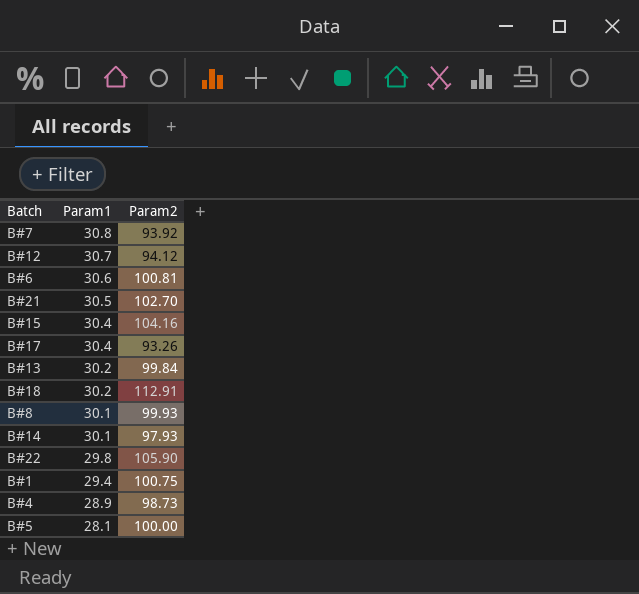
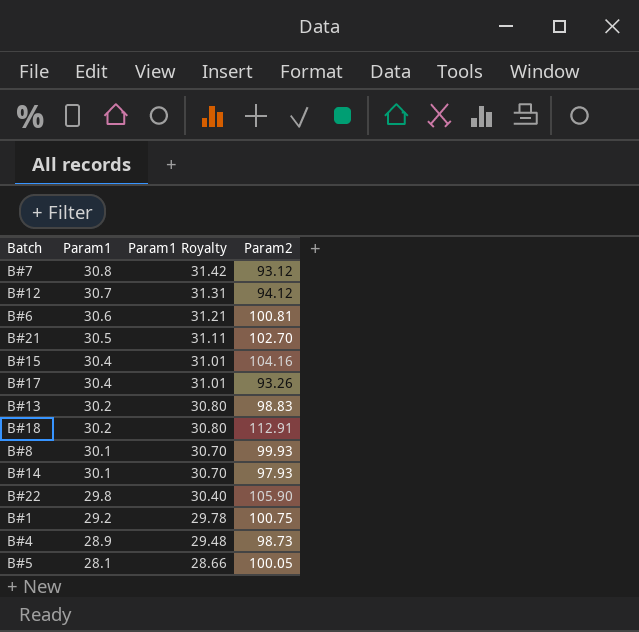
column Param1 Royalty | formula: none -> [Param1] * 1.02
B#7 | Param2: 93.92 -> 93.12
B#13 | Param2: 99.84 -> 98.83
B#1 | Param1: 29.4 -> 29.2
B#5 | Param2: 100.00 -> 100.05

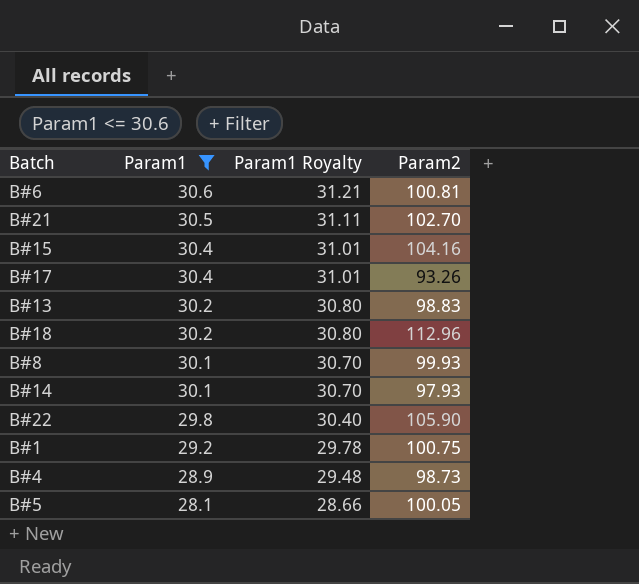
filter: none -> Param1 <= 30.6
B#18 | Param2: 112.91 -> 112.96

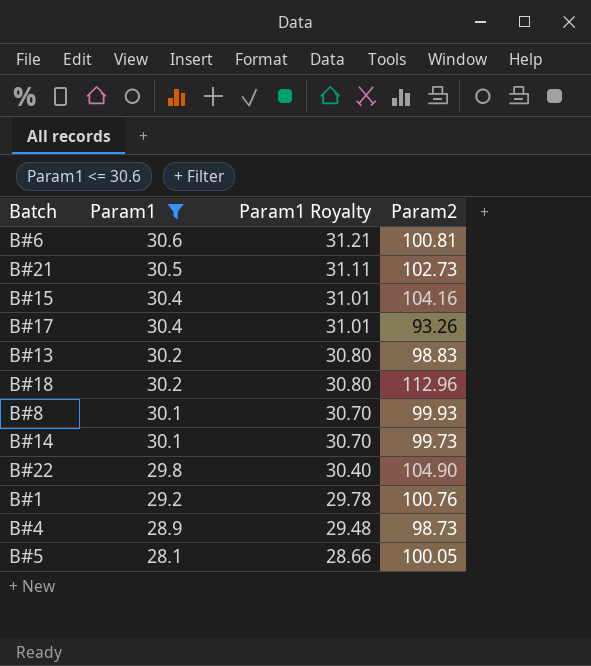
B#21 | Param2: 102.70 -> 102.73
B#14 | Param2: 97.93 -> 99.73
B#22 | Param2: 105.90 -> 104.90
B#1 | Param2: 100.75 -> 100.76

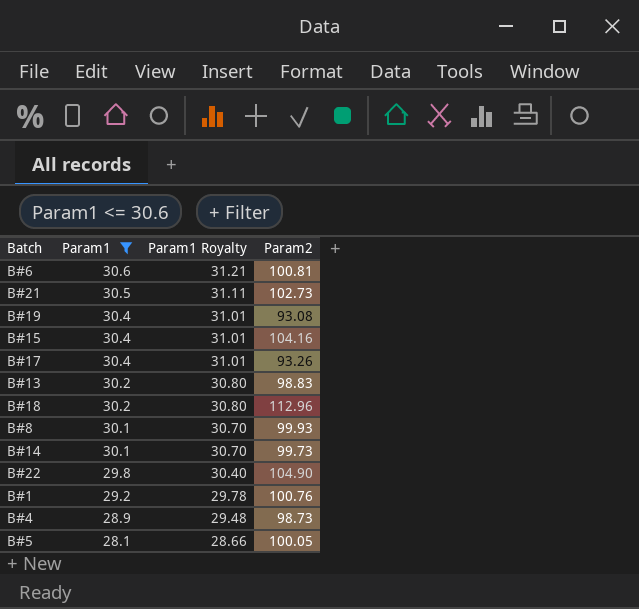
row B#19: none -> 30.4 | 31.01 | 93.08

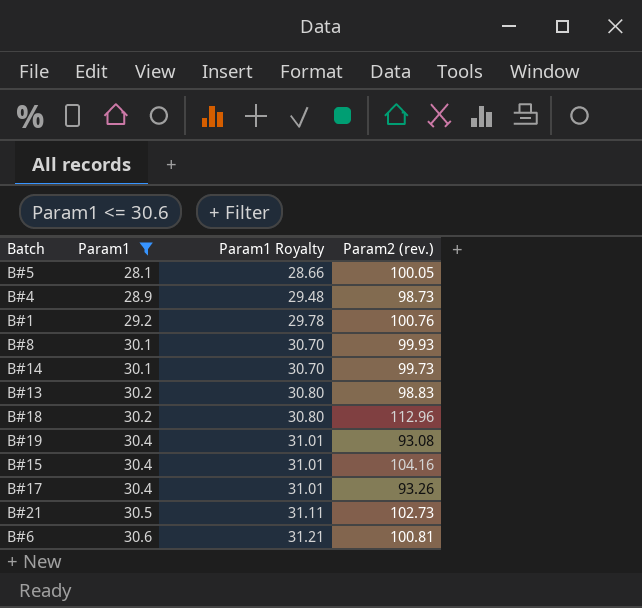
row order: Param1 descending -> Param1 ascending
column name: Param2 -> Param2 (rev.)
row B#22: 29.8 | 30.40 | 104.90 -> none

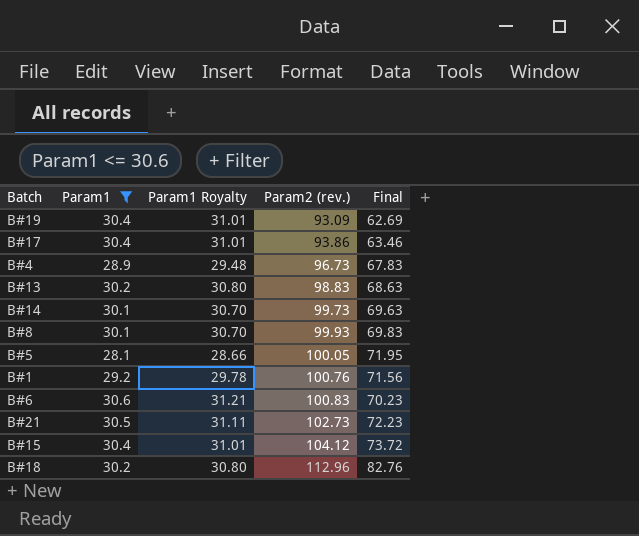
row order: Param1 ascending -> Param2 (rev.) ascending
column Final | formula: none -> [Param2 (rev.)] - [Param1]
B#19 | Param2 (rev.): 93.08 -> 93.09
B#17 | Param2 (rev.): 93.26 -> 93.86
B#4 | Param2 (rev.): 98.73 -> 96.73
B#6 | Param2 (rev.): 100.81 -> 100.83
B#15 | Param2 (rev.): 104.16 -> 104.12

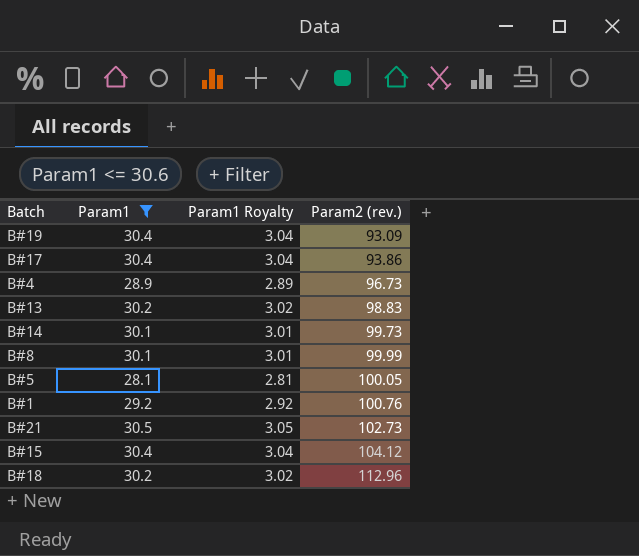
column Final | formula: [Param2 (rev.)] - [Param1] -> none
column Param1 Royalty | formula: [Param1] * 1.02 -> [Param1] * 0.1
row B#6: 30.6 | 31.21 | 100.83 | 70.23 -> none
B#8 | Param2 (rev.): 99.93 -> 99.99

